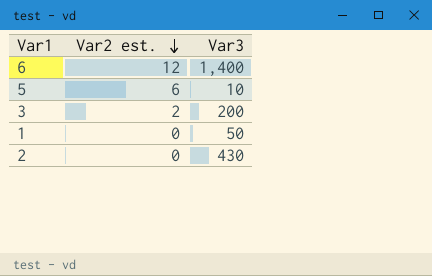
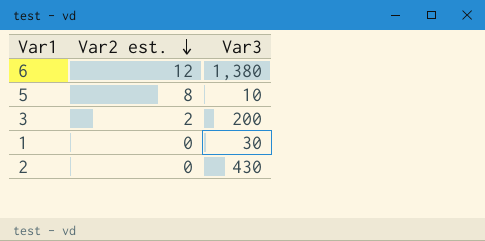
6 | Var3: 1,400 -> 1,380
5 | Var2 est.: 6 -> 8
1 | Var3: 50 -> 30

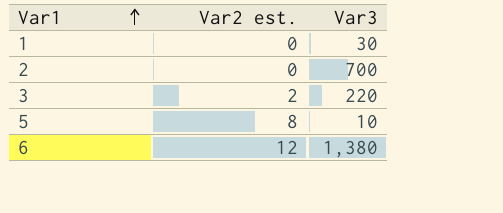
row order: Var2 est. descending -> Var1 ascending
2 | Var3: 430 -> 700
3 | Var3: 200 -> 220

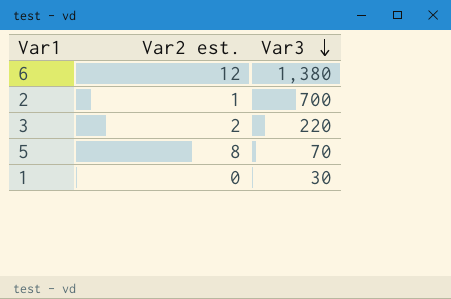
row order: Var1 ascending -> Var3 descending
2 | Var2 est.: 0 -> 1
5 | Var3: 10 -> 70

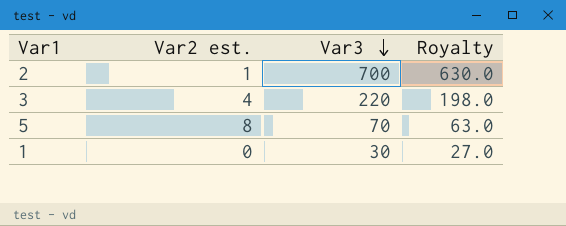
column Royalty | formula: none -> [Var3] * 0.9
row 6: 12 | 1,380 -> none
3 | Var2 est.: 2 -> 4

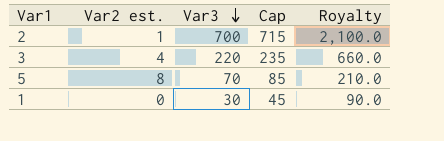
column Cap | formula: none -> [Var3] + 15
column Royalty | formula: [Var3] * 0.9 -> [Var3] * 3

